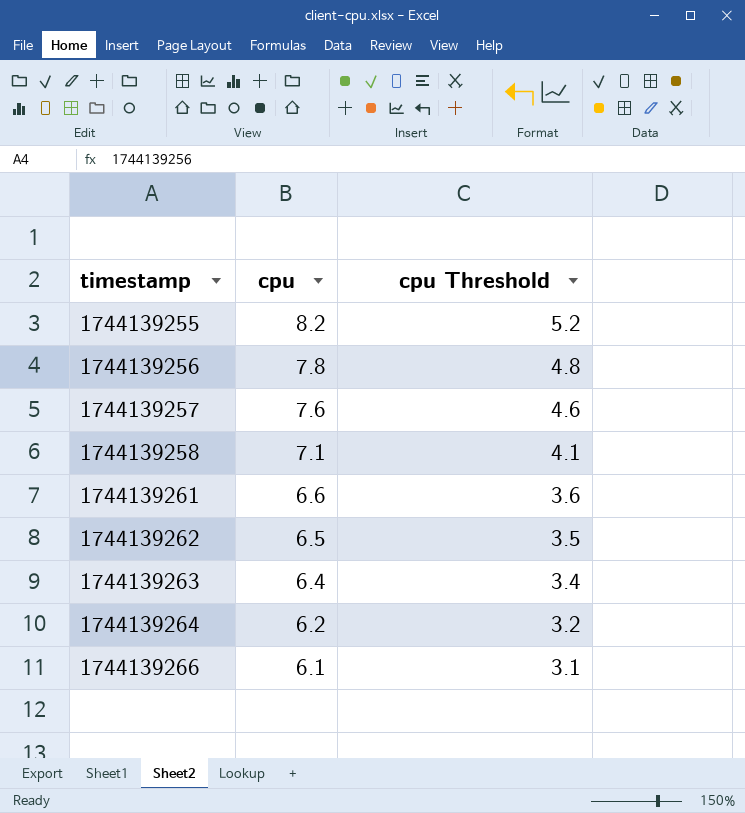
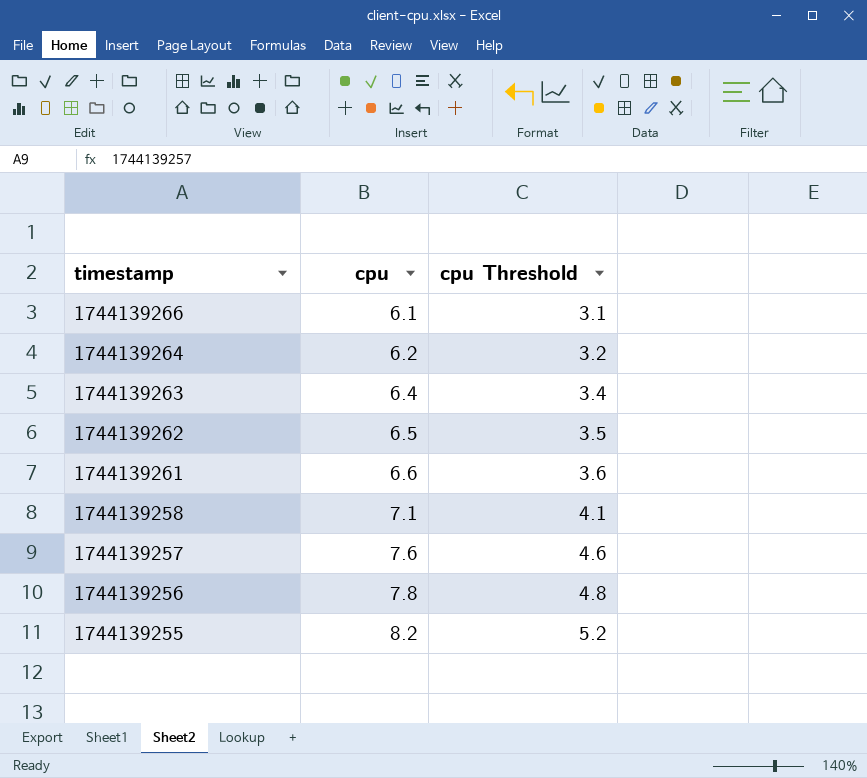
row order: timestamp ascending -> timestamp descending

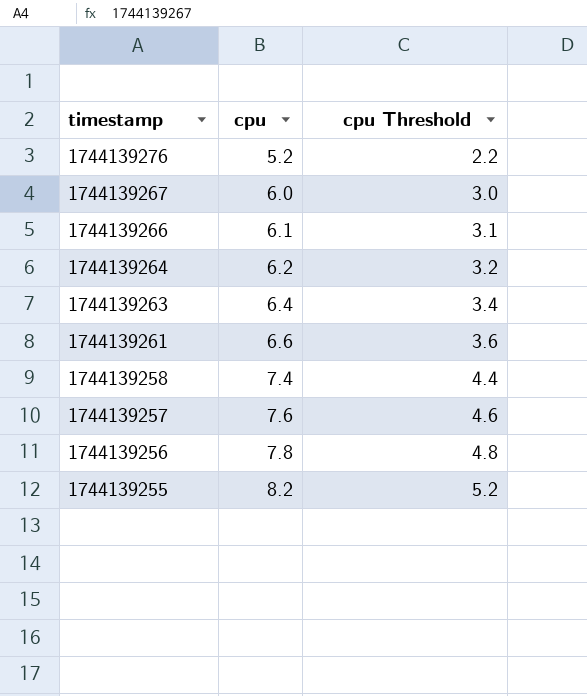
row 1744139262: 6.5 | 3.5 -> none
row 1744139276: none -> 5.2 | 2.2
row 1744139267: none -> 6.0 | 3.0
1744139258 | cpu: 7.1 -> 7.4
1744139258 | cpu Threshold: 4.1 -> 4.4

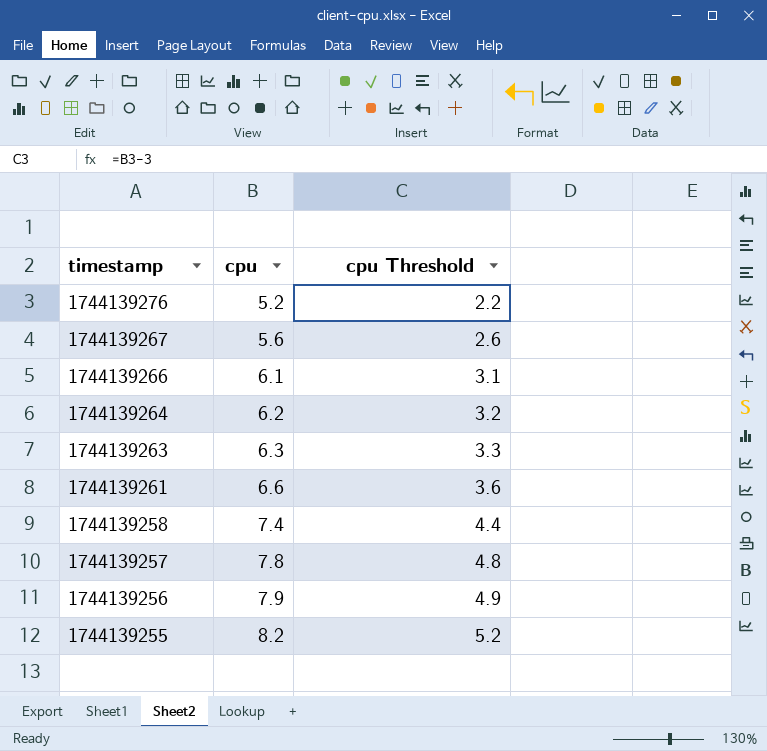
1744139267 | cpu: 6.0 -> 5.6
1744139267 | cpu Threshold: 3.0 -> 2.6
1744139263 | cpu: 6.4 -> 6.3
1744139263 | cpu Threshold: 3.4 -> 3.3
1744139257 | cpu: 7.6 -> 7.8
1744139257 | cpu Threshold: 4.6 -> 4.8
1744139256 | cpu: 7.8 -> 7.9
1744139256 | cpu Threshold: 4.8 -> 4.9

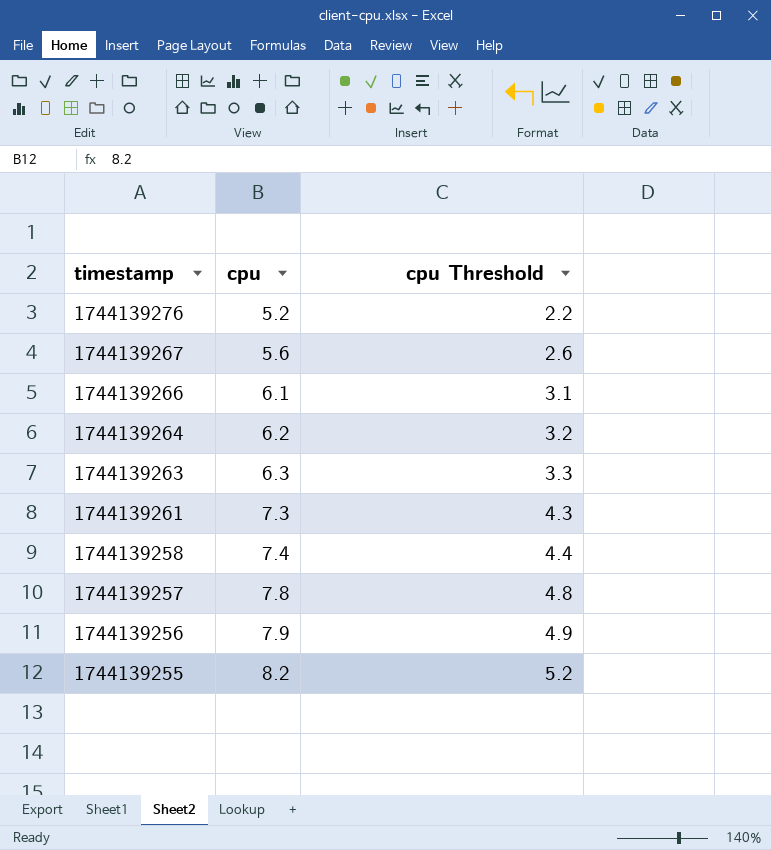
1744139261 | cpu: 6.6 -> 7.3
1744139261 | cpu Threshold: 3.6 -> 4.3

